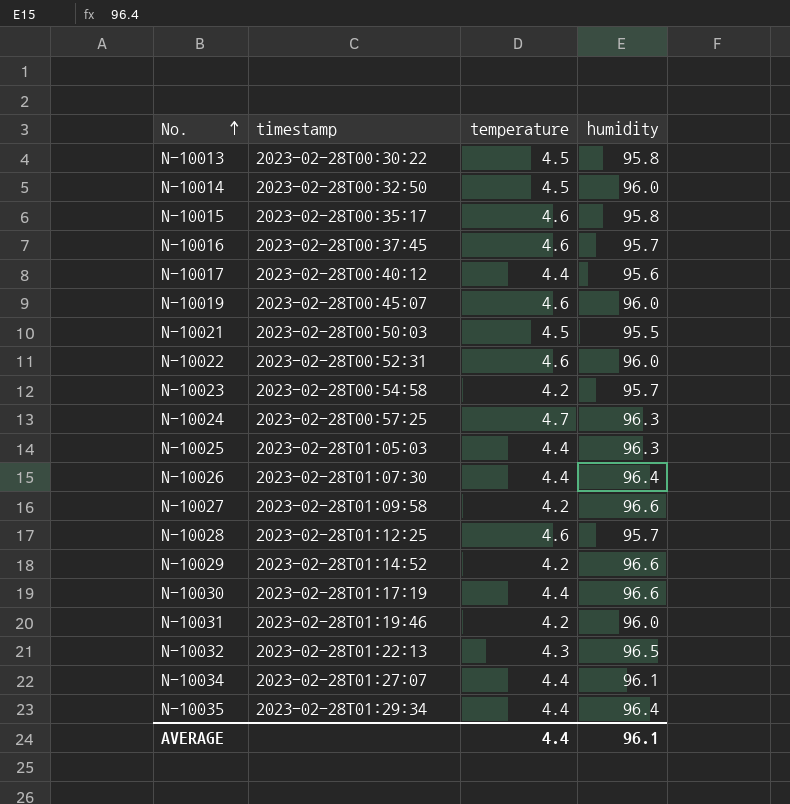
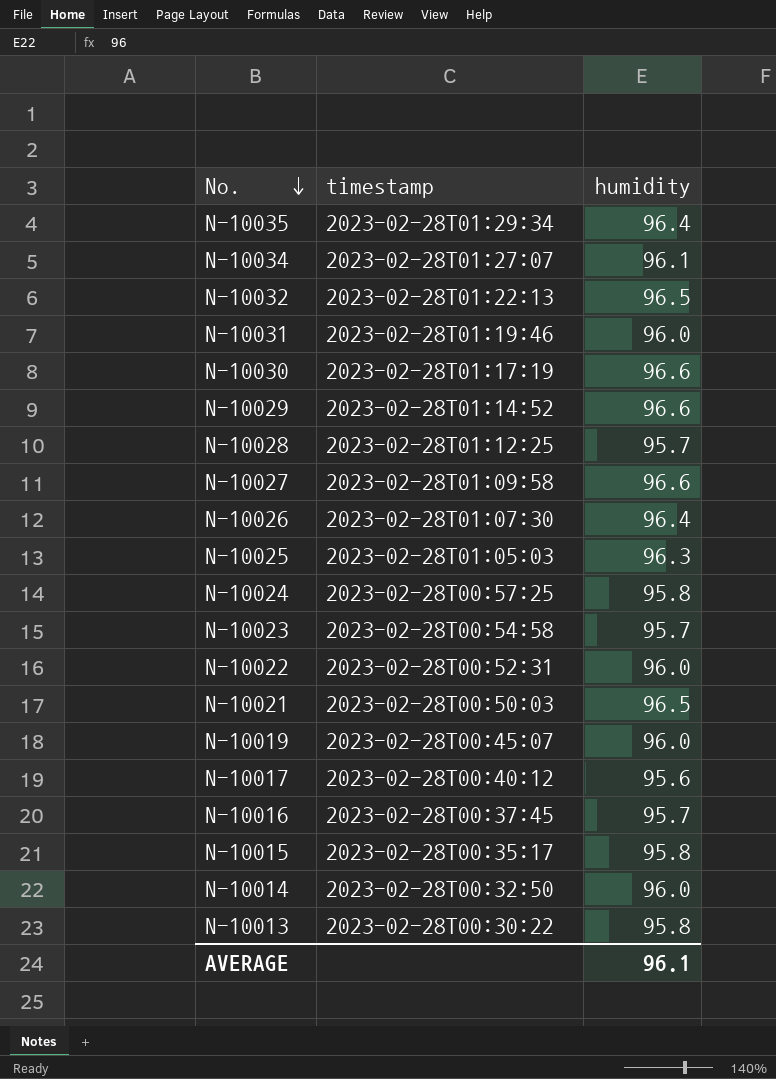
row order: No. ascending -> No. descending
column temperature | position: 3 -> none
N-10024 | humidity: 96.3 -> 95.8
N-10021 | humidity: 95.5 -> 96.5

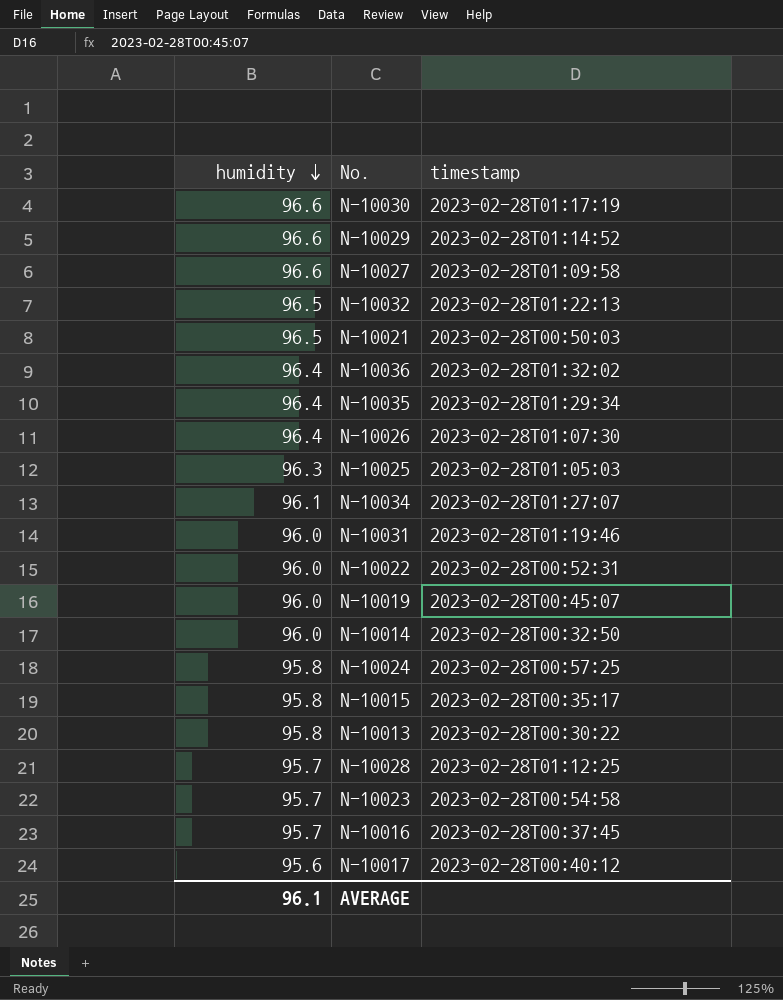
row order: No. descending -> humidity descending
column humidity | position: 3 -> 1
row N-10036: none -> 96.4 | 2023-02-28T01:32:02

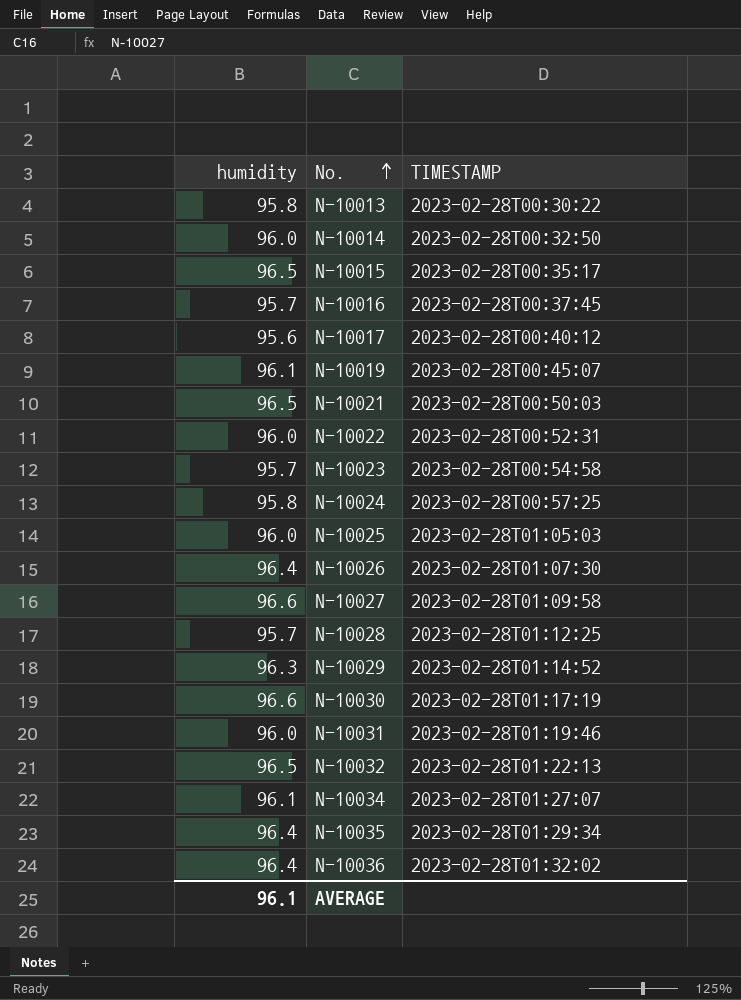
row order: humidity descending -> No. ascending
column name: timestamp -> TIMESTAMP
N-10015 | humidity: 95.8 -> 96.5
N-10019 | humidity: 96.0 -> 96.1
N-10025 | humidity: 96.3 -> 96.0
N-10029 | humidity: 96.6 -> 96.3

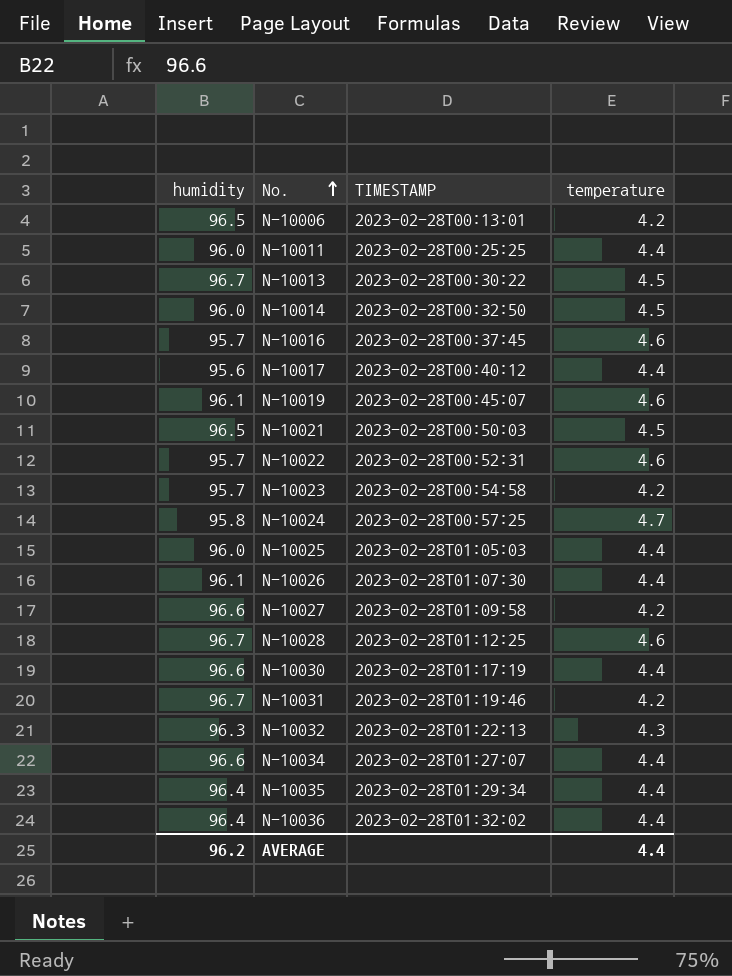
column temperature | position: none -> 4
row N-10015: 96.5 | 2023-02-28T00:35:17 -> none
row N-10029: 96.3 | 2023-02-28T01:14:52 -> none
row N-10006: none -> 96.5 | 2023-02-28T00:13:01 | 4.2
row N-10011: none -> 96.0 | 2023-02-28T00:25:25 | 4.4
N-10013 | humidity: 95.8 -> 96.7
N-10022 | humidity: 96.0 -> 95.7
N-10026 | humidity: 96.4 -> 96.1
N-10028 | humidity: 95.7 -> 96.7
N-10031 | humidity: 96.0 -> 96.7
N-10032 | humidity: 96.5 -> 96.3
N-10034 | humidity: 96.1 -> 96.6
AVERAGE | humidity: 96.1 -> 96.2

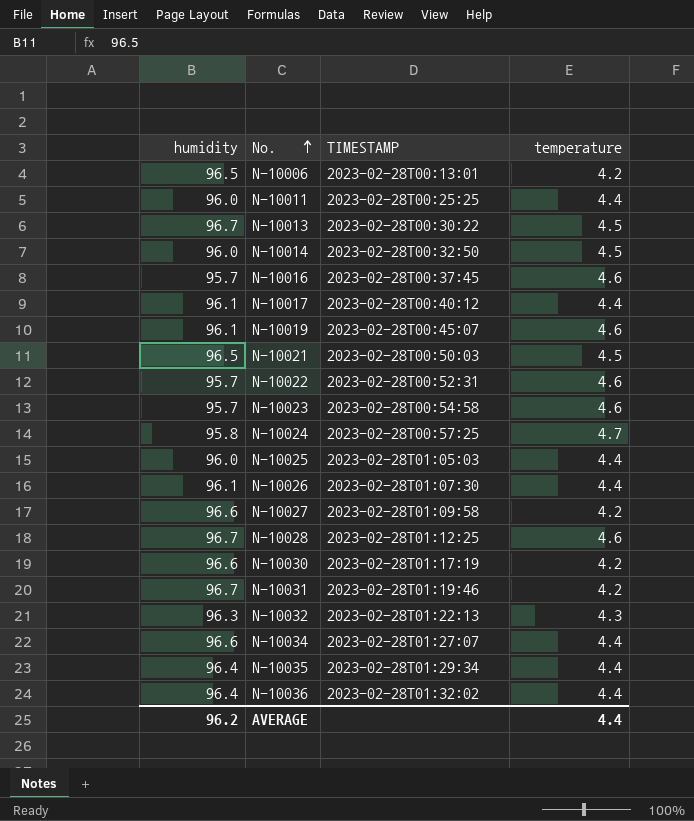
N-10017 | humidity: 95.6 -> 96.1
N-10023 | temperature: 4.2 -> 4.6
N-10030 | temperature: 4.4 -> 4.2

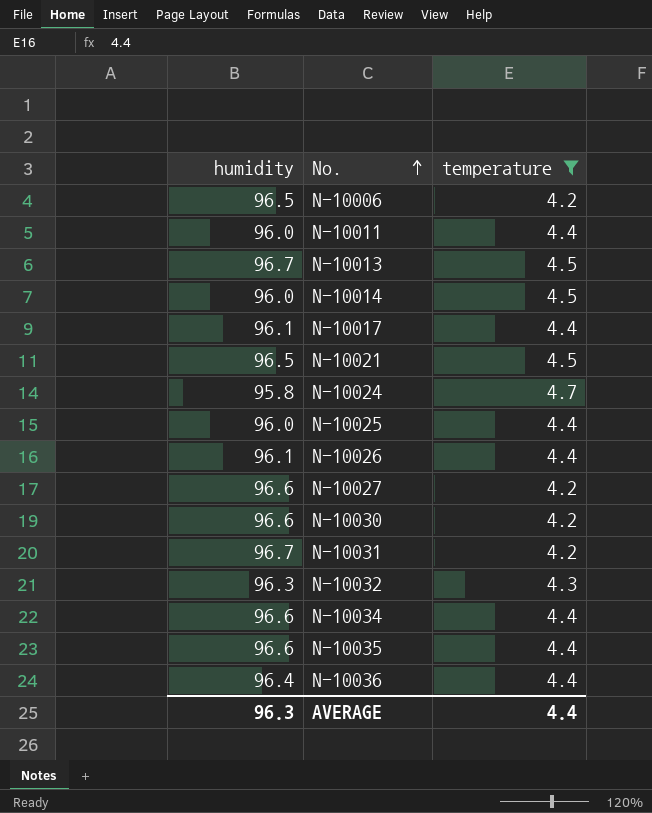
filter: none -> temperature != 4.6
column TIMESTAMP | position: 3 -> none
N-10035 | humidity: 96.4 -> 96.6
AVERAGE | humidity: 96.2 -> 96.3

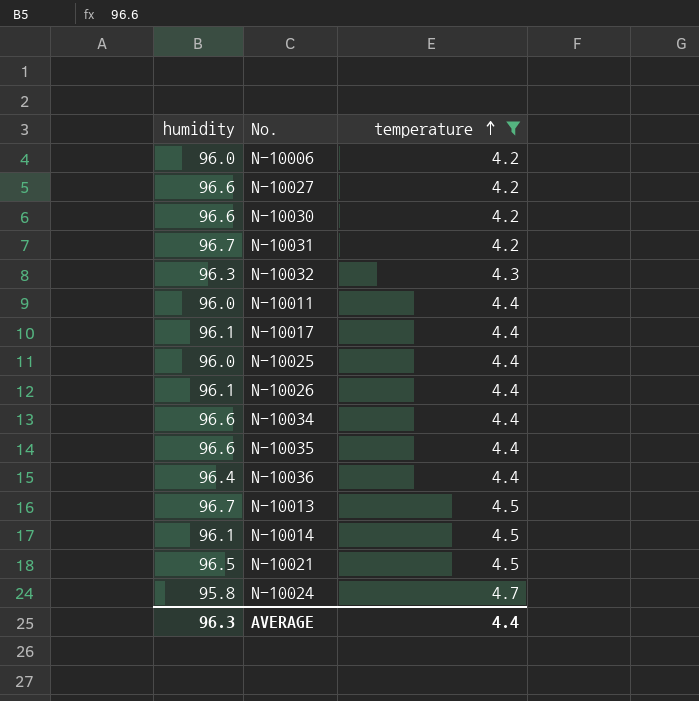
row order: No. ascending -> temperature ascending
N-10006 | humidity: 96.5 -> 96.0
N-10014 | humidity: 96.0 -> 96.1

